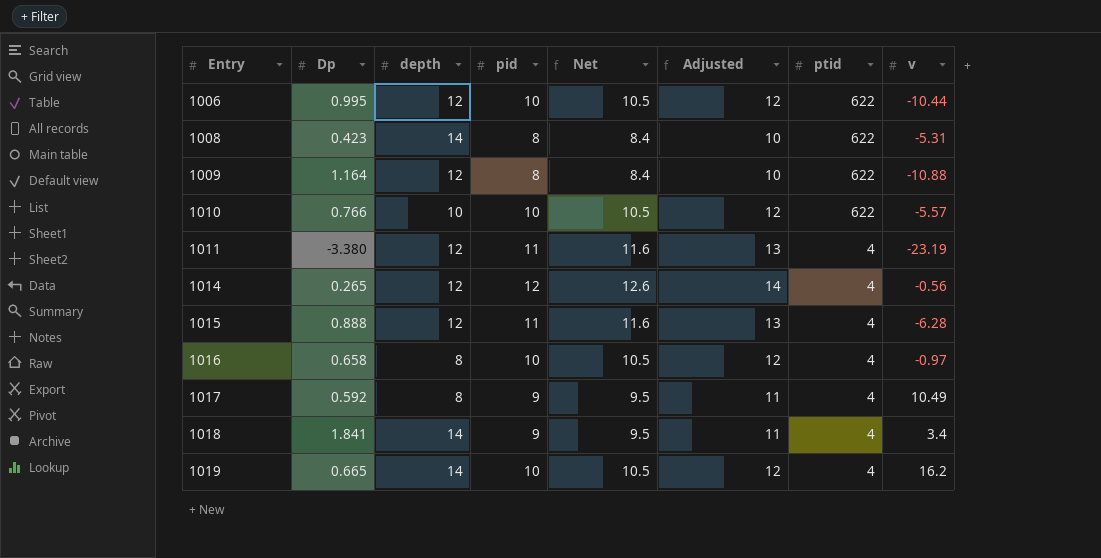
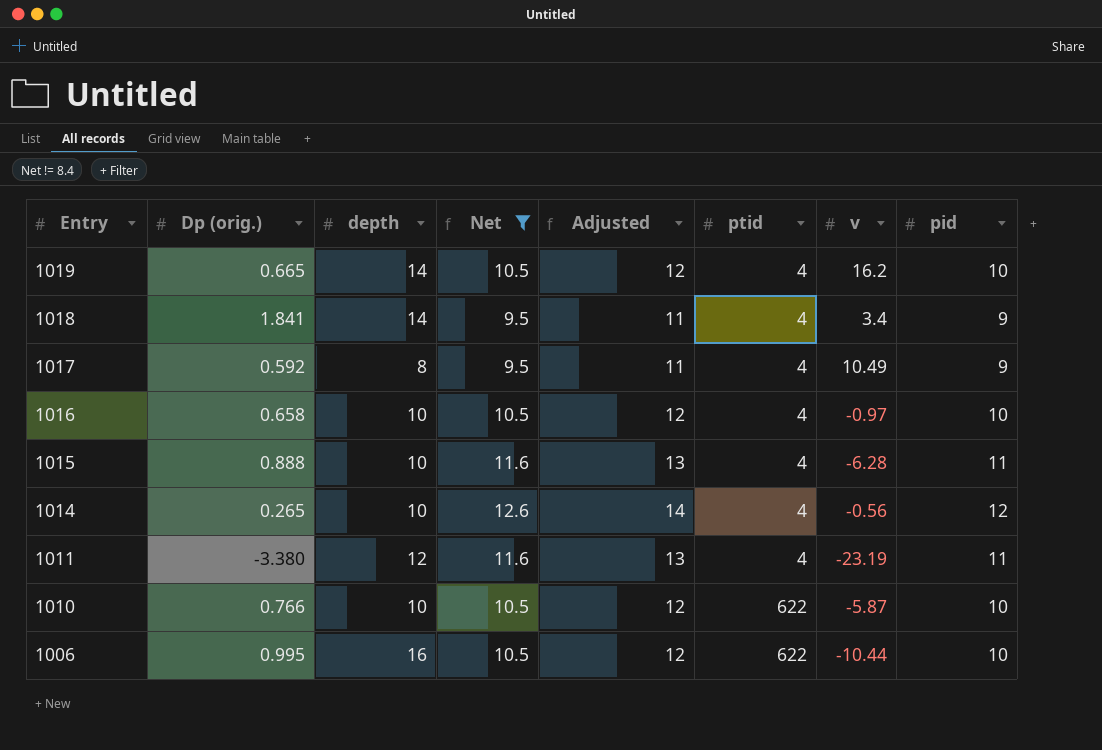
filter: none -> Net != 8.4
row order: Entry ascending -> Entry descending
column name: Dp -> Dp (orig.)
column pid | position: 4 -> 8
1016 | depth: 8 -> 10
1015 | depth: 12 -> 10
1014 | depth: 12 -> 10
1010 | v: -5.57 -> -5.87
1006 | depth: 12 -> 16

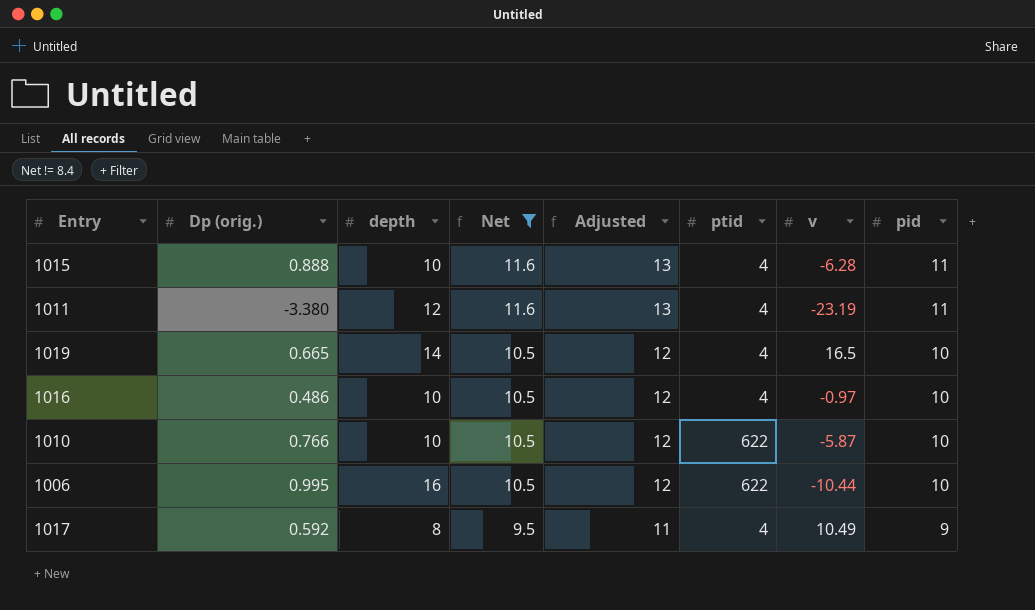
row order: Entry descending -> Net descending
row 1018: 1.841 | 14 | 9.5 | 11 | 4 | 3.4 | 9 -> none
row 1014: 0.265 | 10 | 12.6 | 14 | 4 | -0.56 | 12 -> none
1019 | v: 16.2 -> 16.5
1016 | Dp (orig.): 0.658 -> 0.486

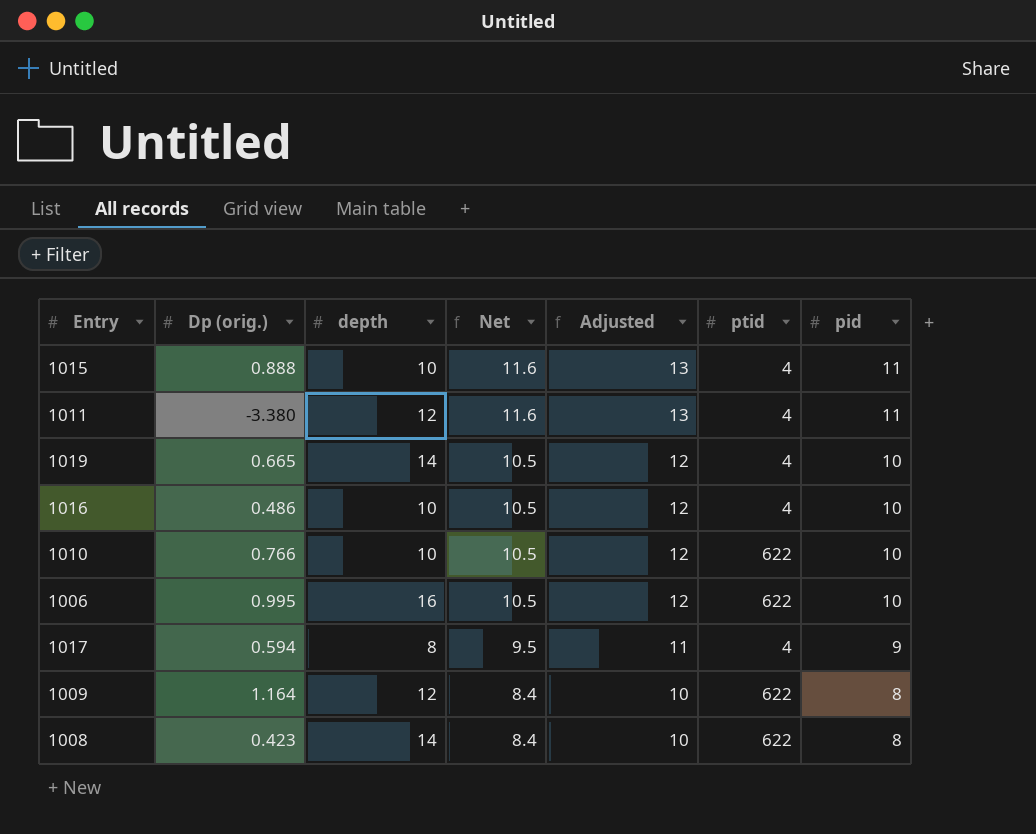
filter: Net != 8.4 -> none
column v | position: 7 -> none
1017 | Dp (orig.): 0.592 -> 0.594

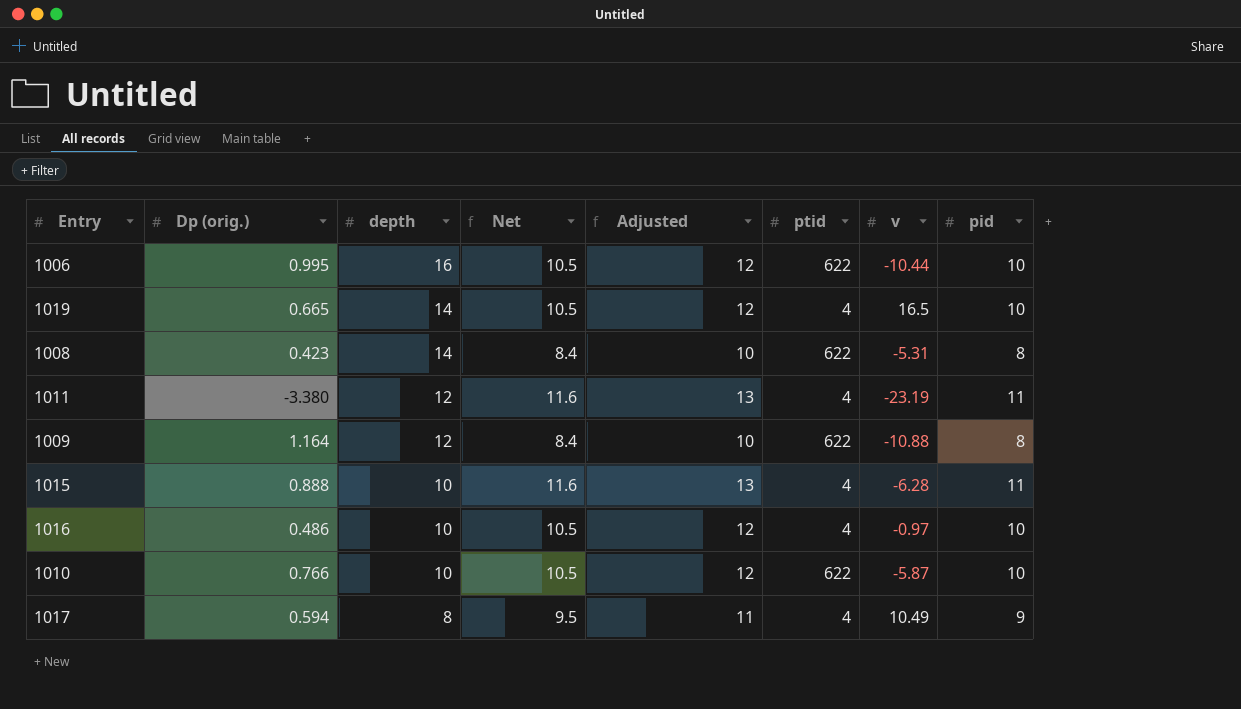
row order: Net descending -> depth descending
column v | position: none -> 7

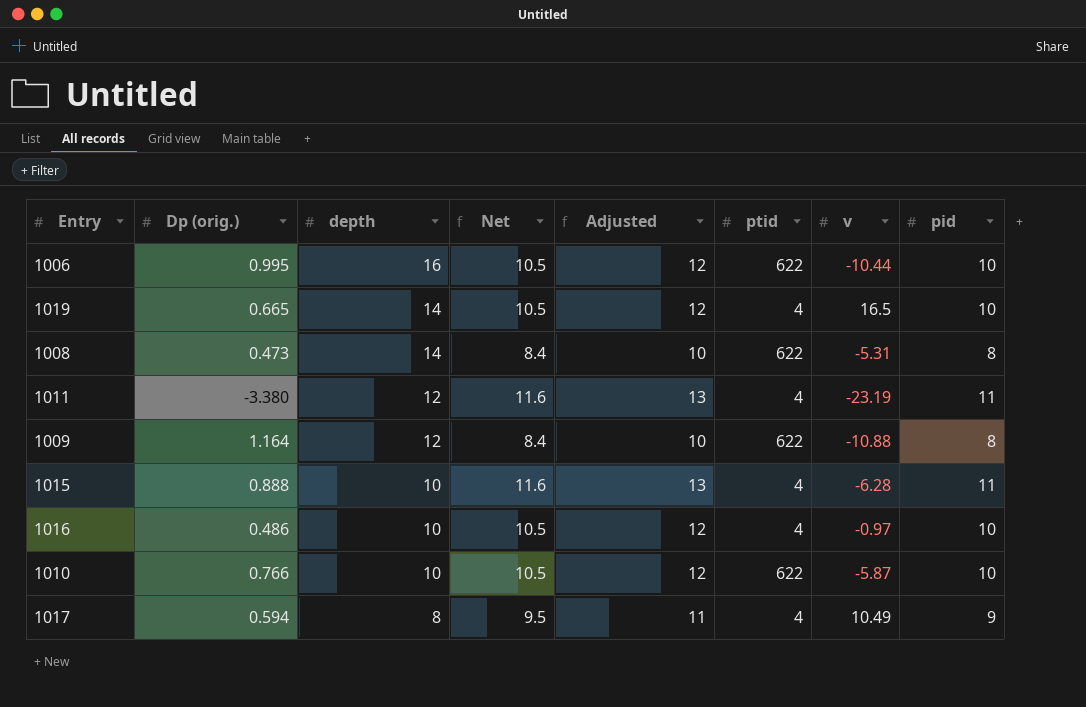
1008 | Dp (orig.): 0.423 -> 0.473

